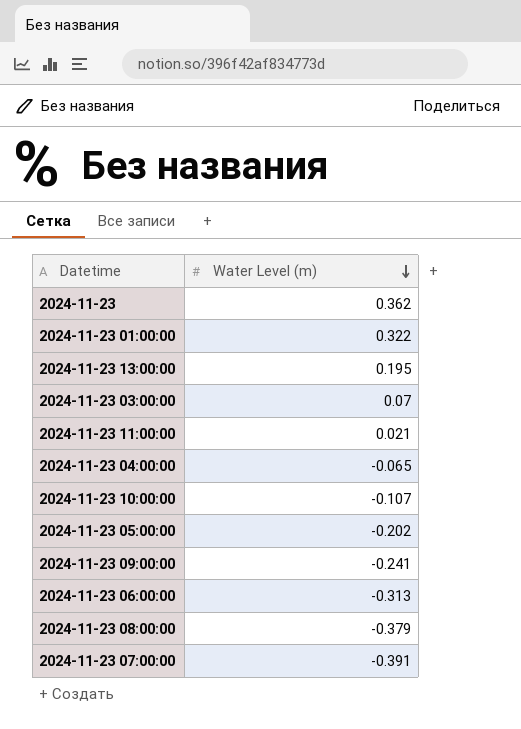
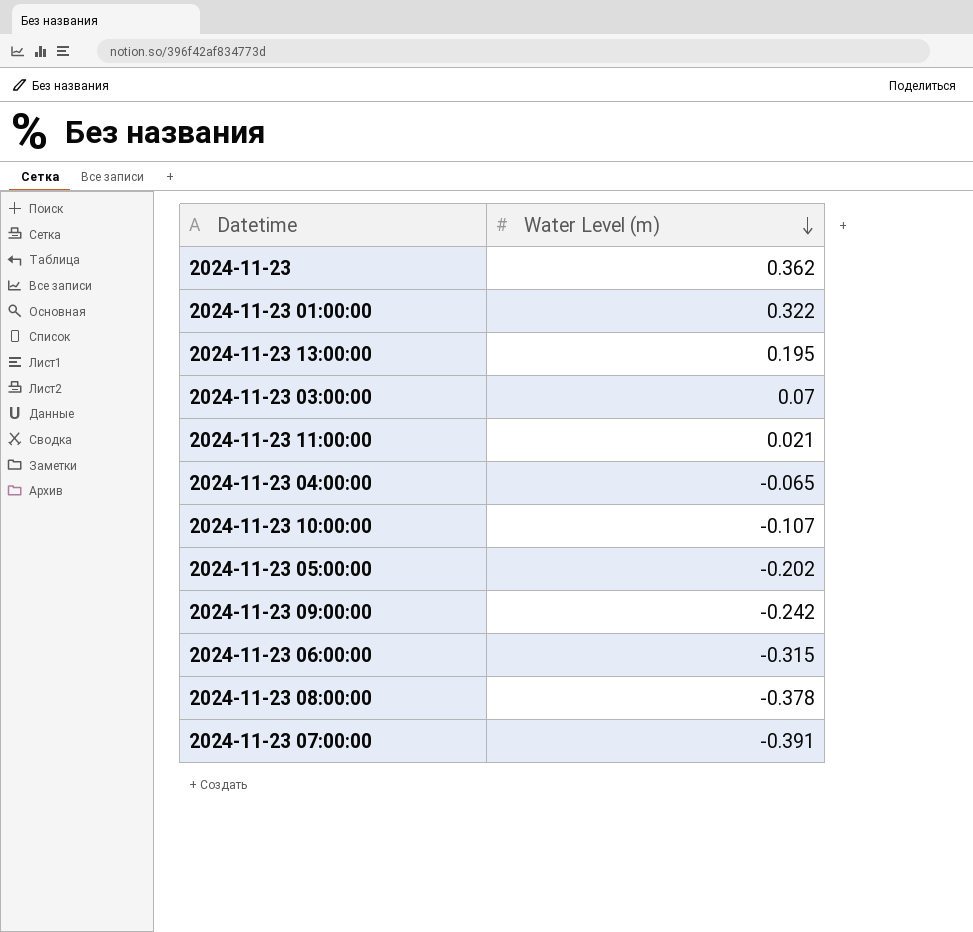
2024-11-23 09:00:00 | Water Level (m): -0.241 -> -0.242
2024-11-23 06:00:00 | Water Level (m): -0.313 -> -0.315
2024-11-23 08:00:00 | Water Level (m): -0.379 -> -0.378

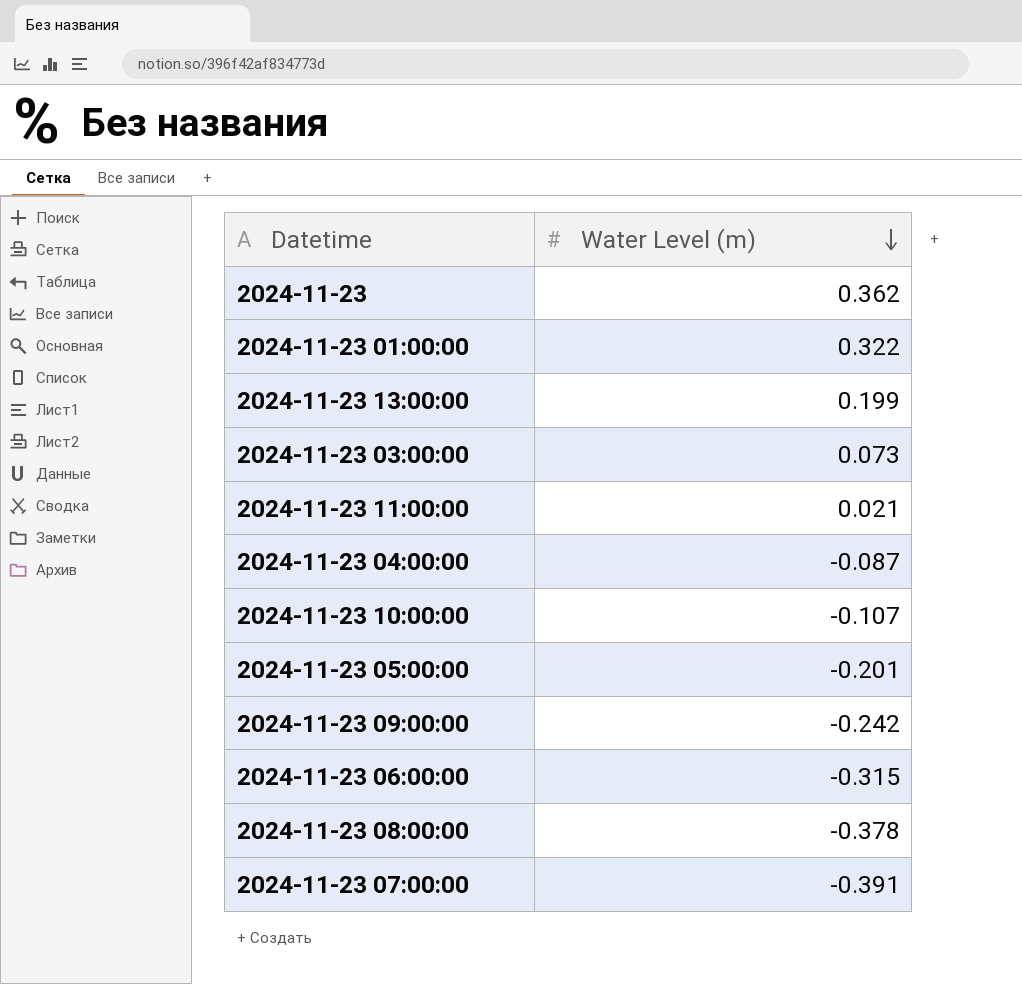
2024-11-23 13:00:00 | Water Level (m): 0.195 -> 0.199
2024-11-23 03:00:00 | Water Level (m): 0.07 -> 0.073
2024-11-23 04:00:00 | Water Level (m): -0.065 -> -0.087
2024-11-23 05:00:00 | Water Level (m): -0.202 -> -0.201

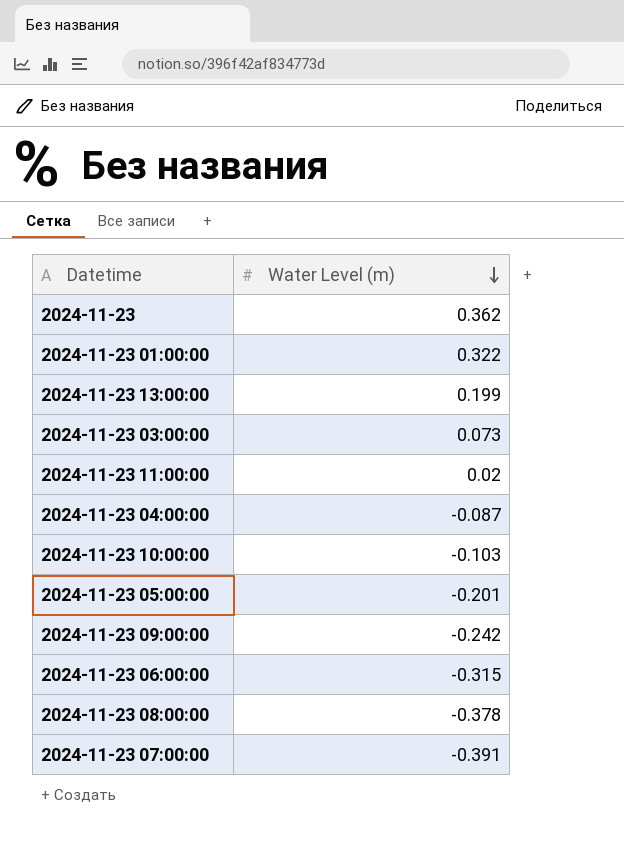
2024-11-23 11:00:00 | Water Level (m): 0.021 -> 0.02
2024-11-23 10:00:00 | Water Level (m): -0.107 -> -0.103

